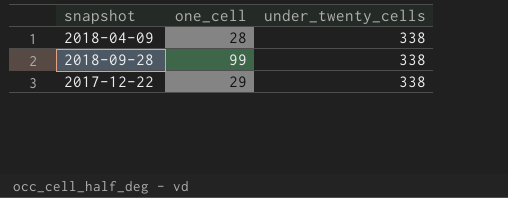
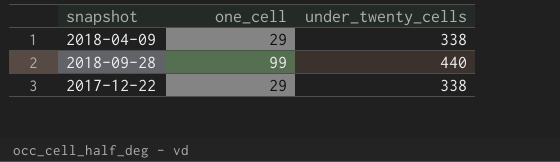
2018-04-09 | one_cell: 28 -> 29
2018-09-28 | under_twenty_cells: 338 -> 440

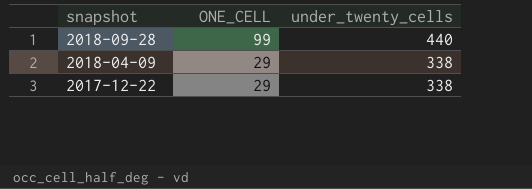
row order: none -> snapshot descending
column name: one_cell -> ONE_CELL

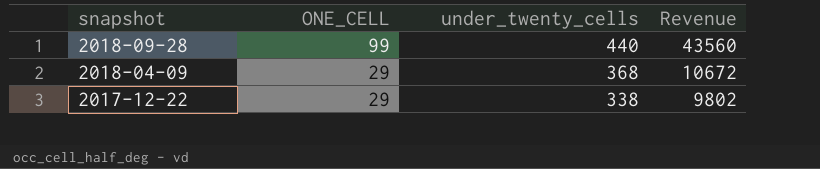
column Revenue | formula: none -> [ONE_CELL] * [under_twenty_cells]
2018-04-09 | under_twenty_cells: 338 -> 368

